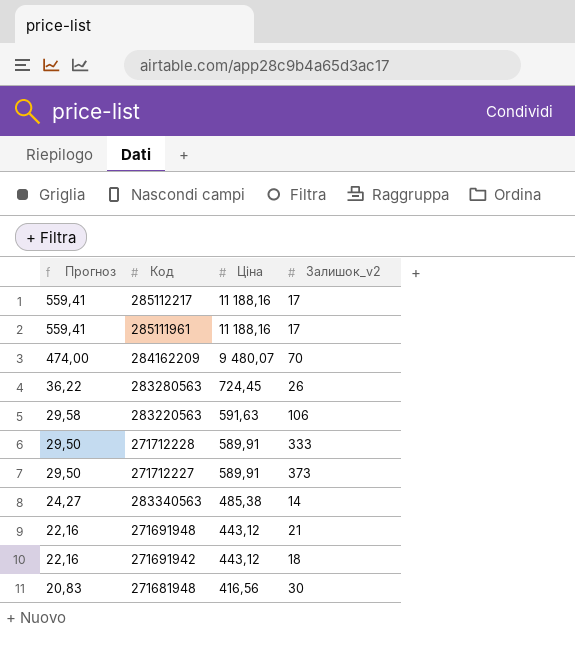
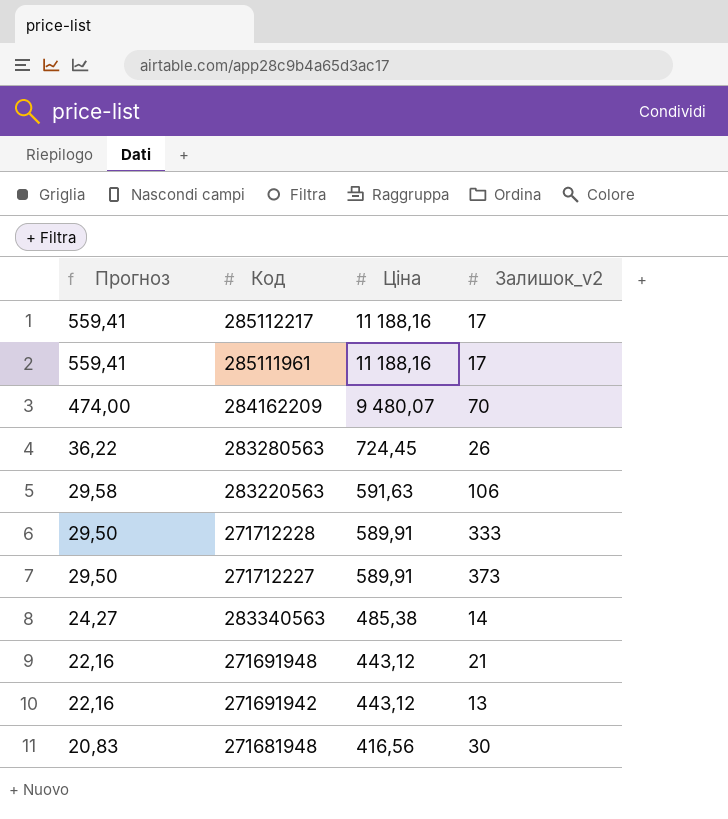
271691942 | Залишок_v2: 18 -> 13

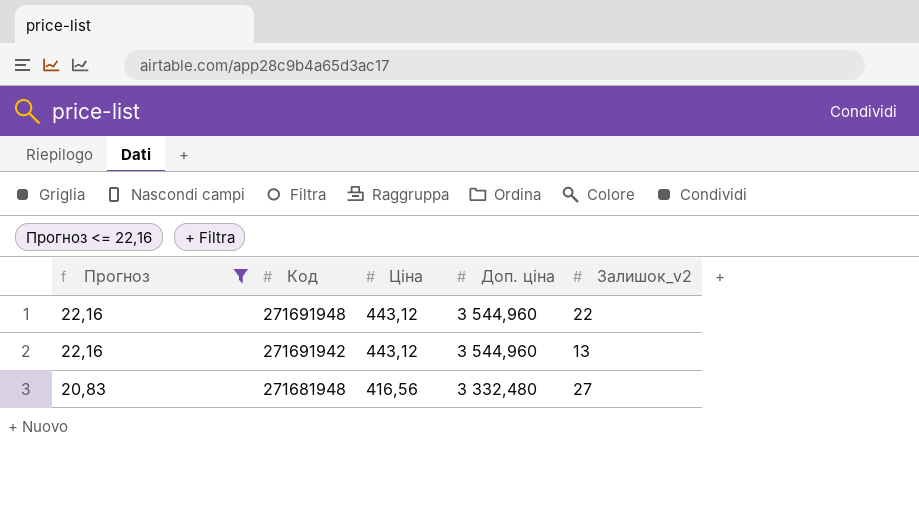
filter: none -> Прогноз <= 22,16
column Доп. ціна | position: none -> 4
271691948 | Залишок_v2: 21 -> 22
271681948 | Залишок_v2: 30 -> 27

